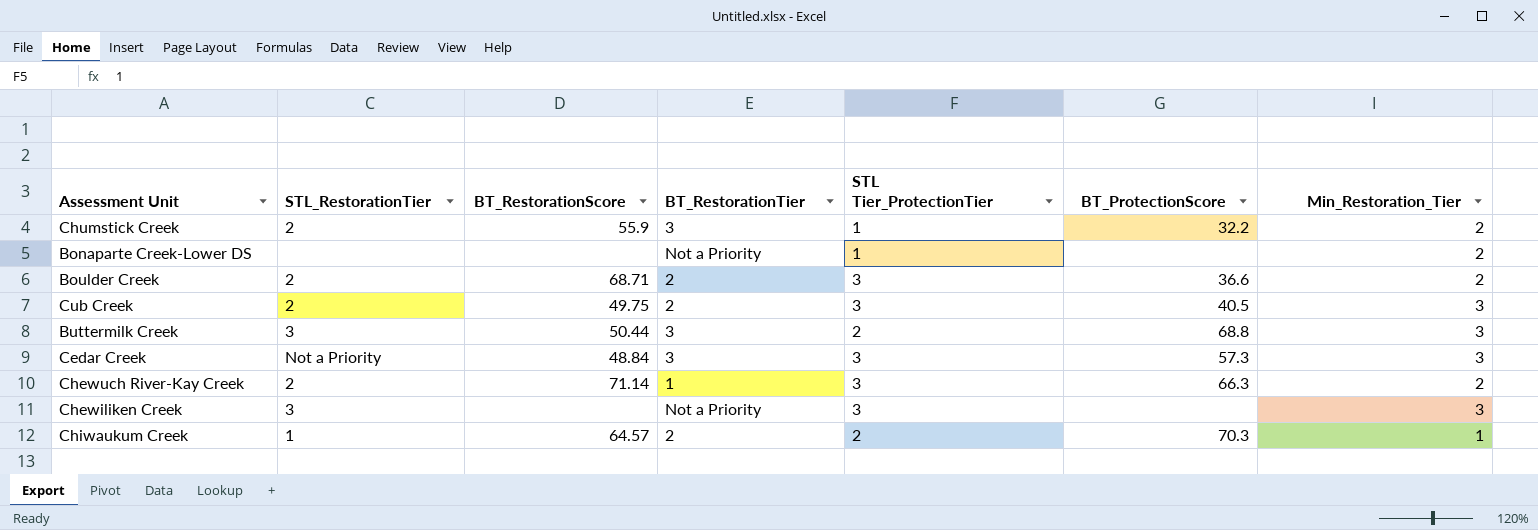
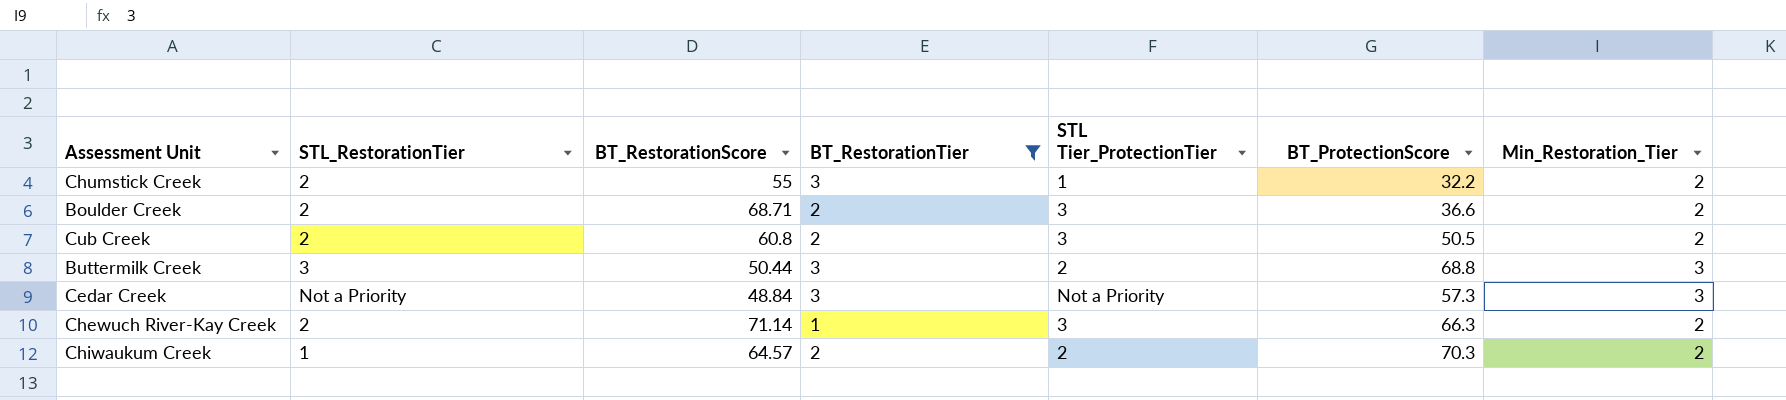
filter: none -> BT_RestorationTier != Not a Priority
Chumstick Creek | BT_RestorationScore: 55.9 -> 55
Cub Creek | BT_RestorationScore: 49.75 -> 60.8
Cub Creek | BT_ProtectionScore: 40.5 -> 50.5
Cub Creek | Min_Restoration_Tier: 3 -> 2
Cedar Creek | STL Tier_ProtectionTier: 3 -> Not a Priority
Chiwaukum Creek | Min_Restoration_Tier: 1 -> 2

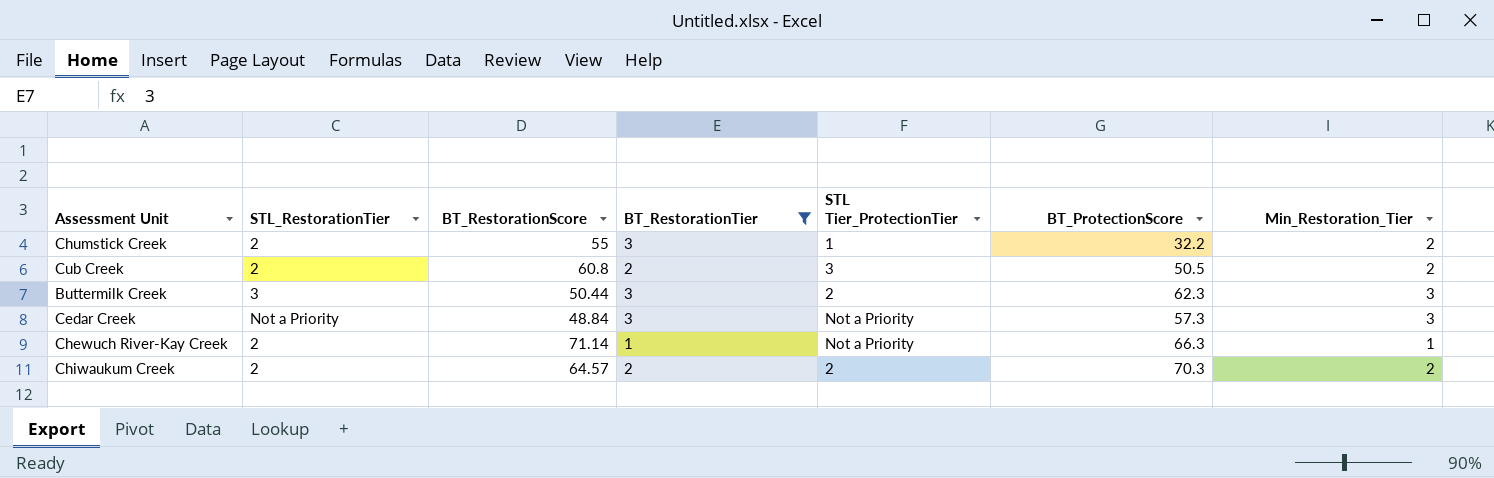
row Boulder Creek: 2 | 68.71 | 2 | 3 | 36.6 | 2 -> none
Buttermilk Creek | BT_ProtectionScore: 68.8 -> 62.3
Chewuch River-Kay Creek | STL Tier_ProtectionTier: 3 -> Not a Priority
Chewuch River-Kay Creek | Min_Restoration_Tier: 2 -> 1
Chiwaukum Creek | STL_RestorationTier: 1 -> 2

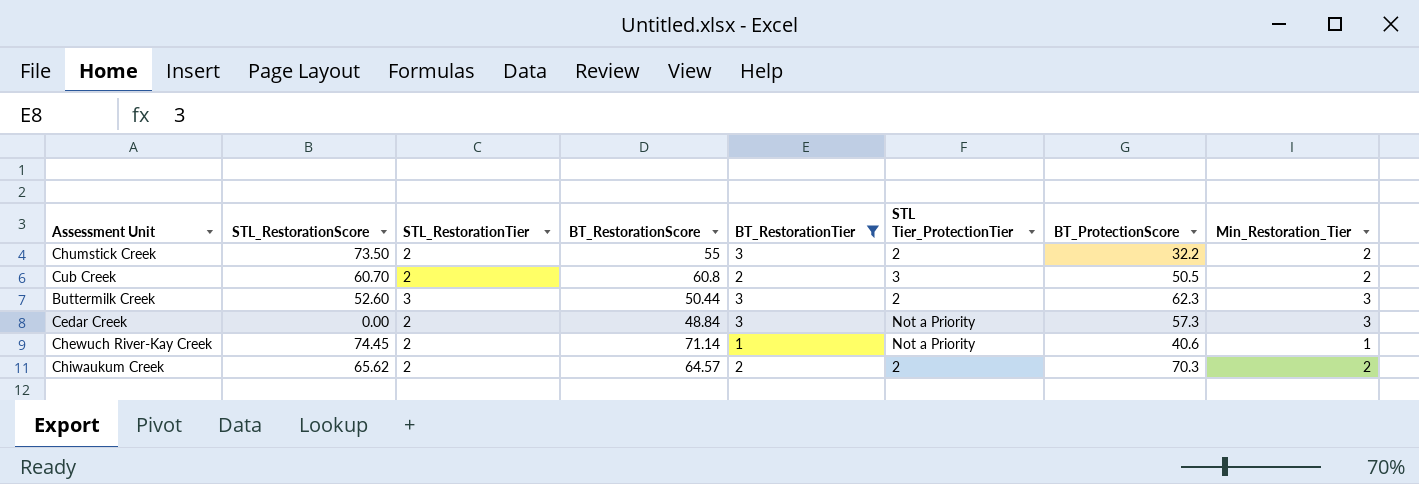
column STL_RestorationScore | position: none -> 2
Chumstick Creek | STL Tier_ProtectionTier: 1 -> 2
Cedar Creek | STL_RestorationTier: Not a Priority -> 2
Chewuch River-Kay Creek | BT_ProtectionScore: 66.3 -> 40.6

